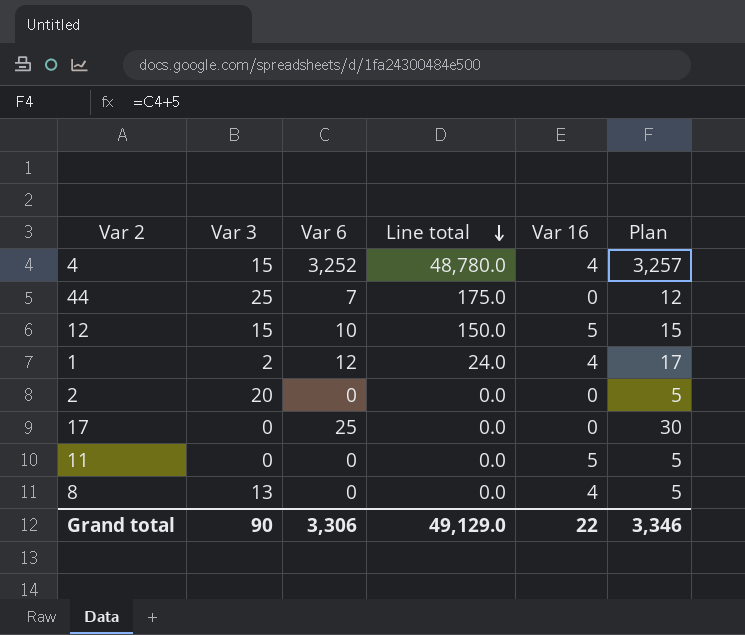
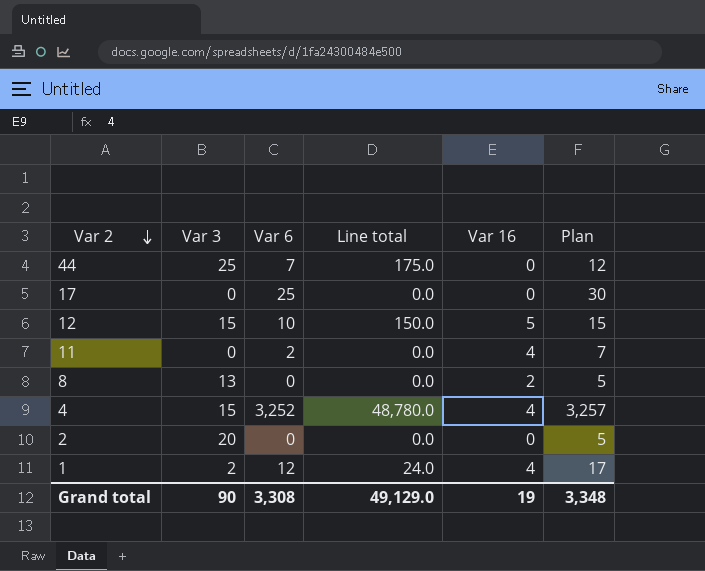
row order: Line total descending -> Var 2 descending
11 | Var 6: 0 -> 2
11 | Var 16: 5 -> 4
11 | Plan: 5 -> 7
8 | Var 16: 4 -> 2
Grand total | Var 6: 3,306 -> 3,308
Grand total | Var 16: 22 -> 19
Grand total | Plan: 3,346 -> 3,348

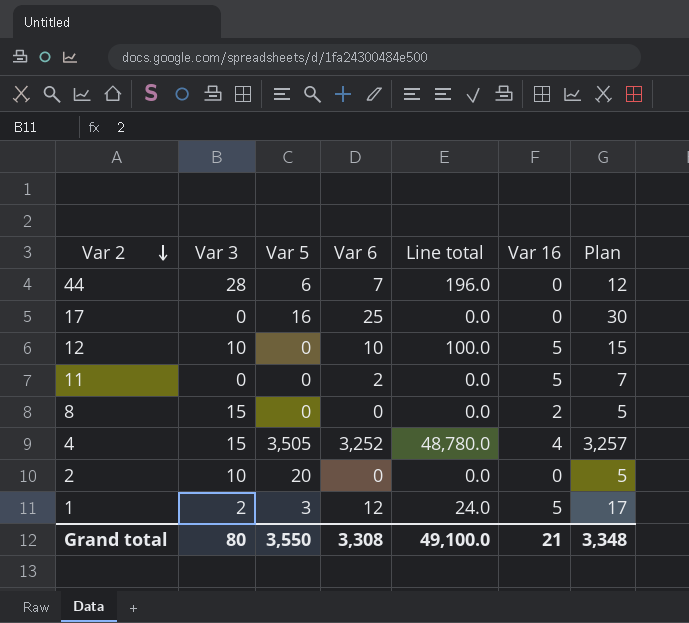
column Var 5 | position: none -> 3
44 | Var 3: 25 -> 28
44 | Line total: 175.0 -> 196.0
12 | Var 3: 15 -> 10
12 | Line total: 150.0 -> 100.0
11 | Var 16: 4 -> 5
8 | Var 3: 13 -> 15
2 | Var 3: 20 -> 10
1 | Var 16: 4 -> 5
Grand total | Var 3: 90 -> 80
Grand total | Line total: 49,129.0 -> 49,100.0
Grand total | Var 16: 19 -> 21

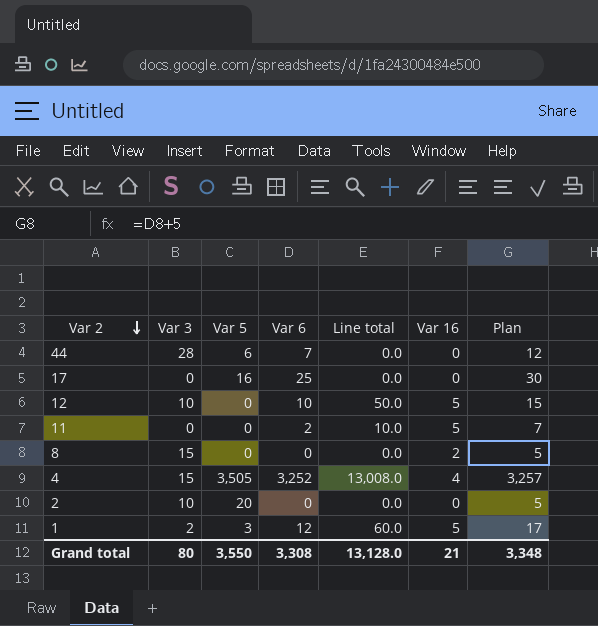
column Line total | formula: [Var 3] * [Var 6] -> [Var 6] * [Var 16]
Grand total | Line total: 49,100.0 -> 13,128.0

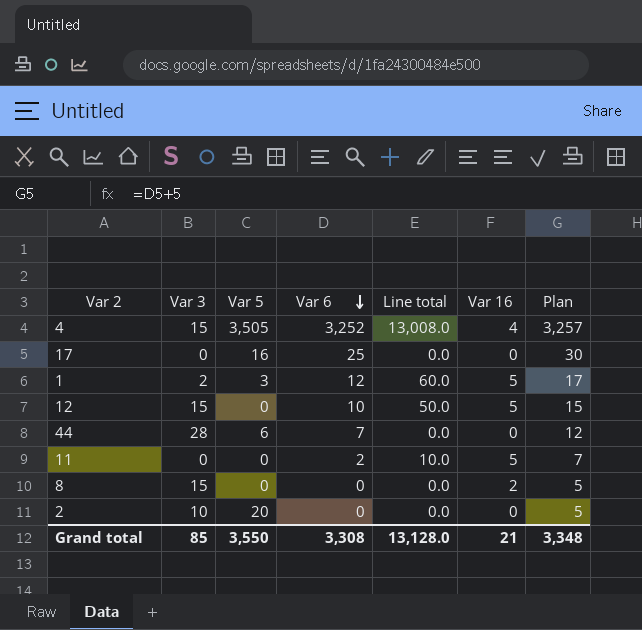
row order: Var 2 descending -> Var 6 descending
12 | Var 3: 10 -> 15
Grand total | Var 3: 80 -> 85

